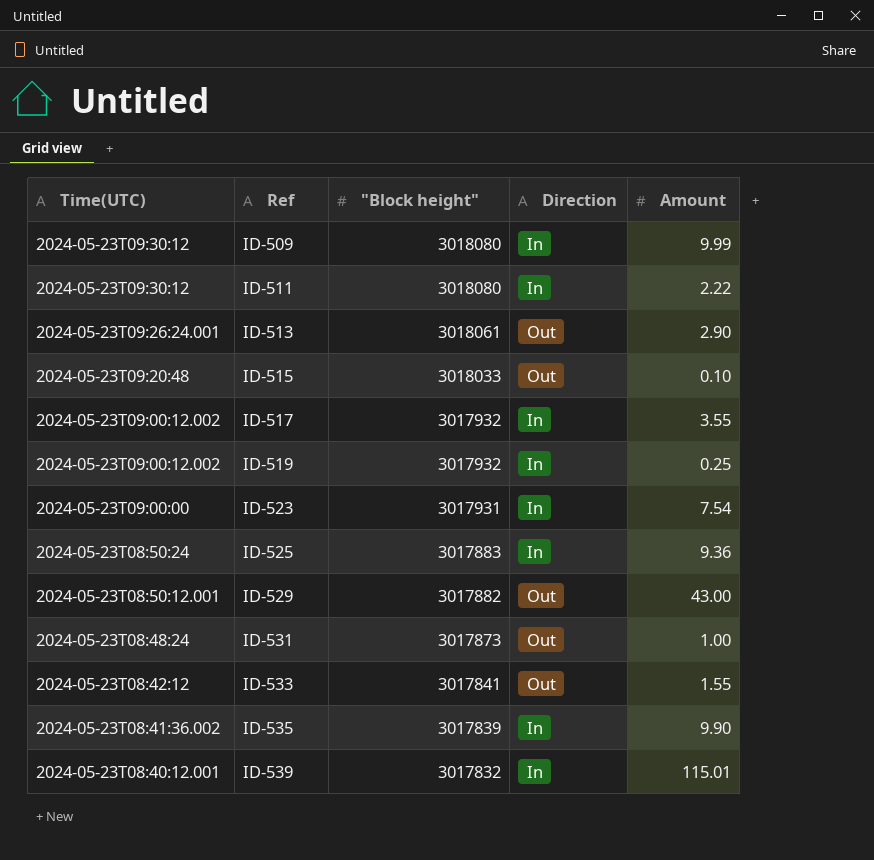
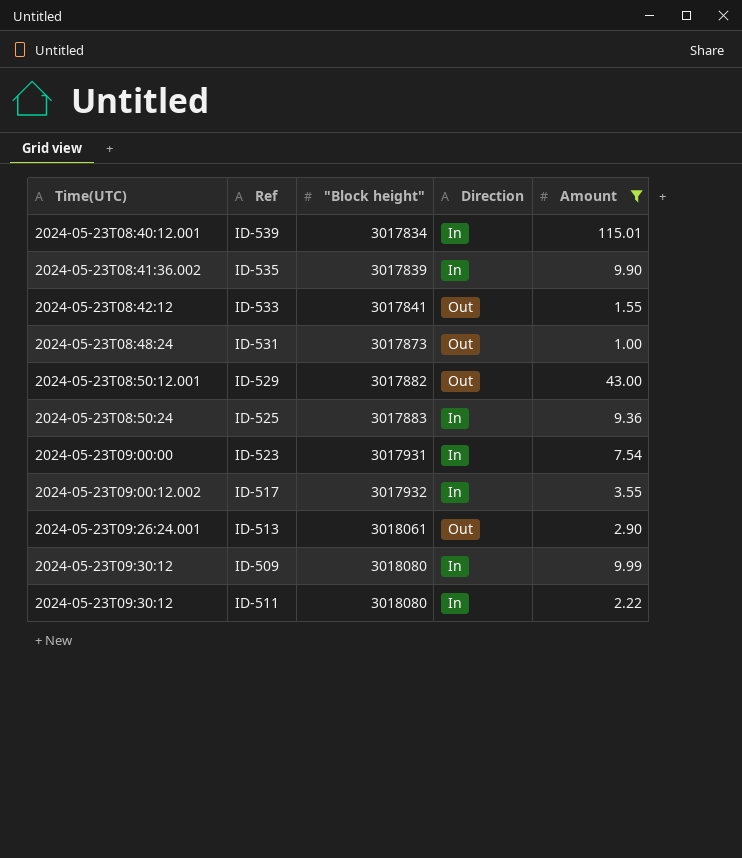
filter: none -> Amount >= 1.00
row order: Time(UTC) descending -> Time(UTC) ascending
ID-539 | "Block height": 3017832 -> 3017834

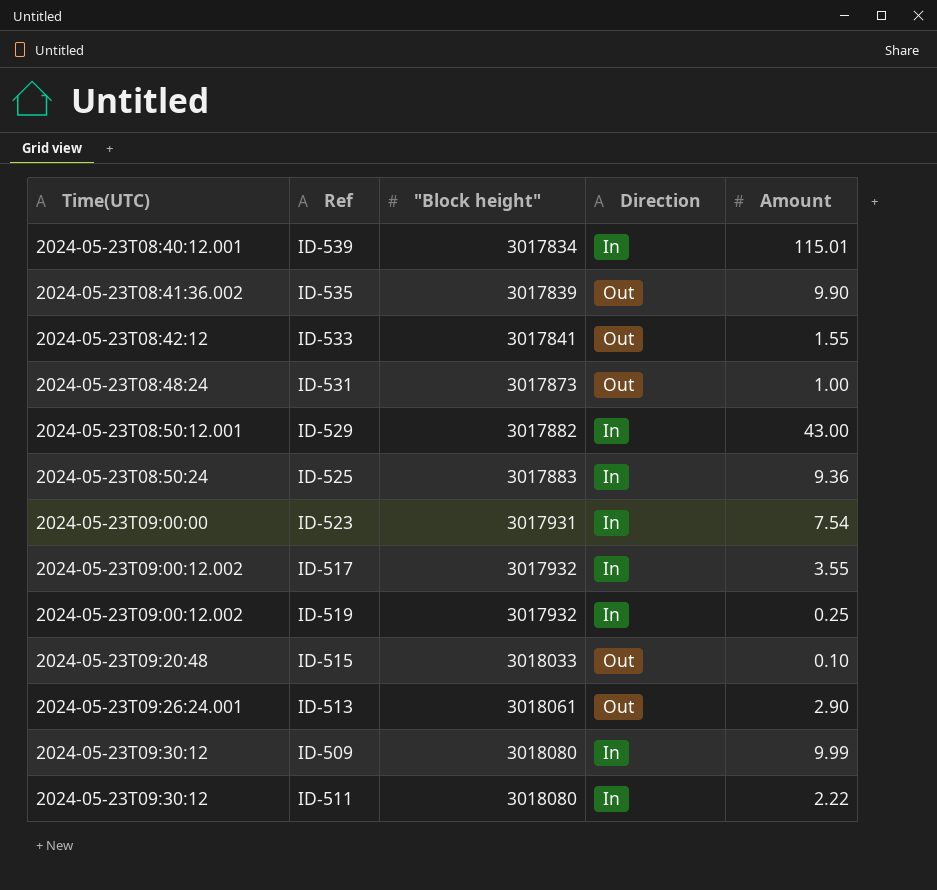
filter: Amount >= 1.00 -> none
ID-535 | Direction: In -> Out
ID-529 | Direction: Out -> In

